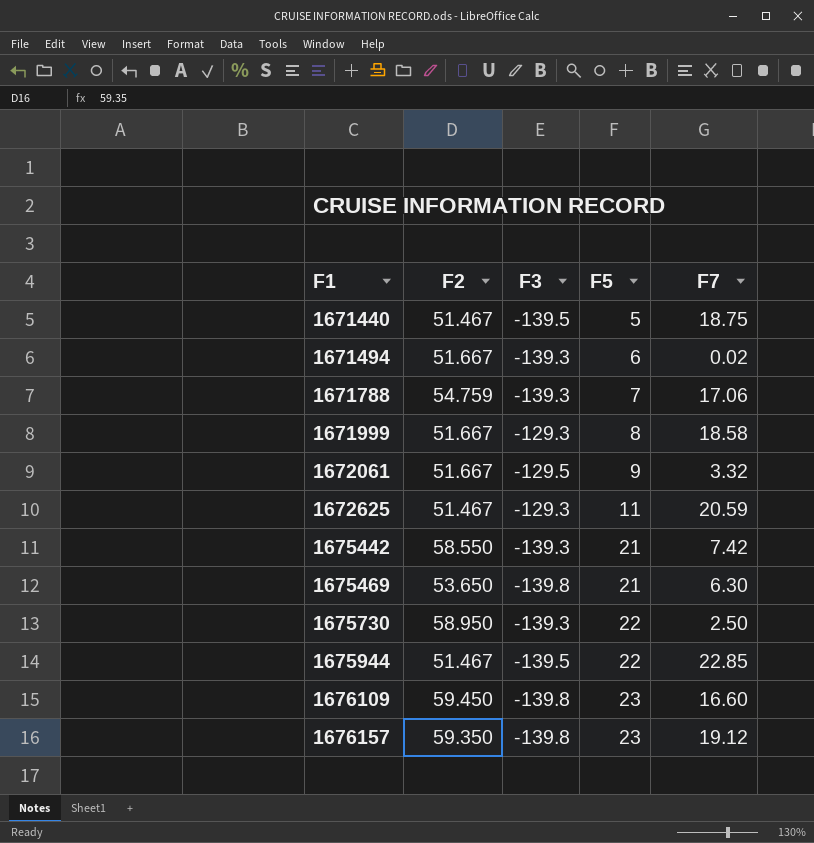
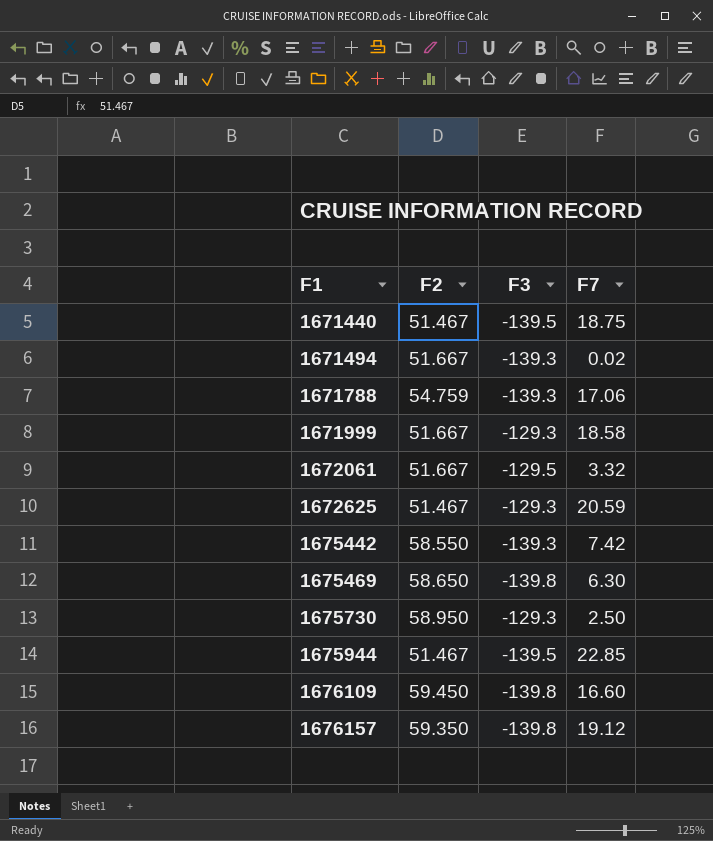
column F5 | position: 4 -> none
1675469 | F2: 53.650 -> 58.650
1675730 | F3: -139.3 -> -129.3

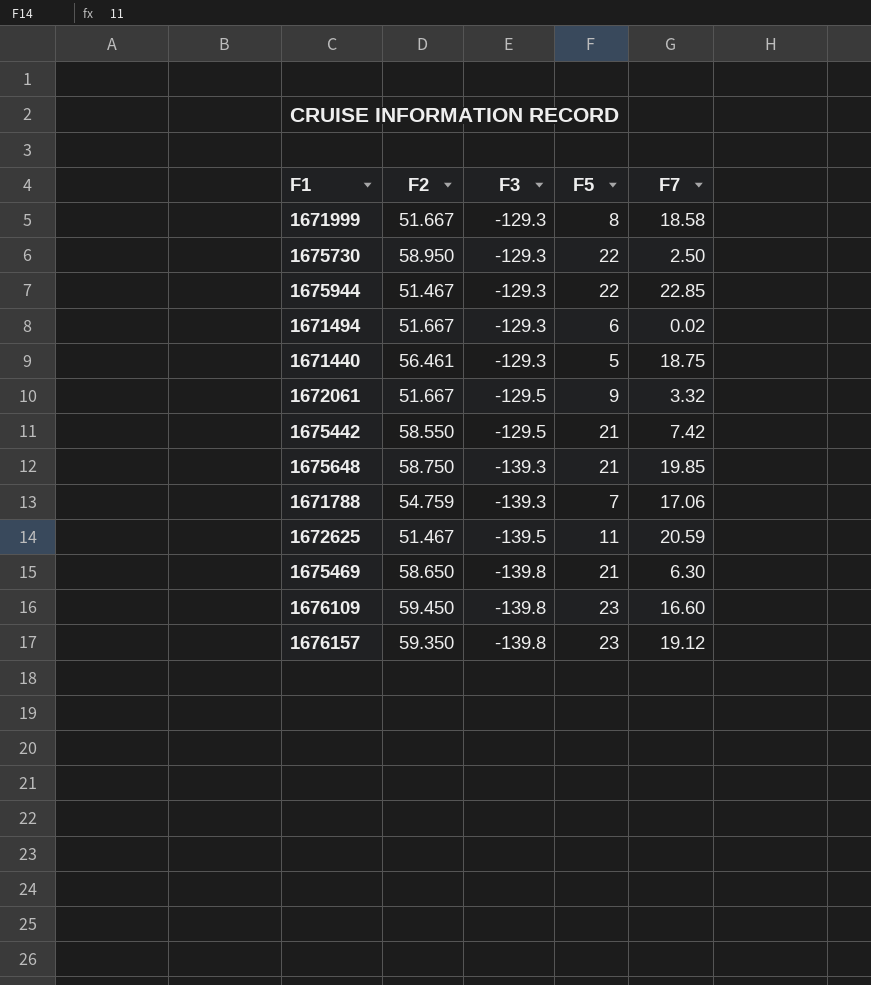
row order: F1 ascending -> F3 descending
column F5 | position: none -> 4
1675944 | F3: -139.5 -> -129.3
1671494 | F3: -139.3 -> -129.3
1671440 | F2: 51.467 -> 56.461
1671440 | F3: -139.5 -> -129.3
1675442 | F3: -139.3 -> -129.5
row 1675648: none -> 58.750 | -139.3 | 21 | 19.85
1672625 | F3: -129.3 -> -139.5

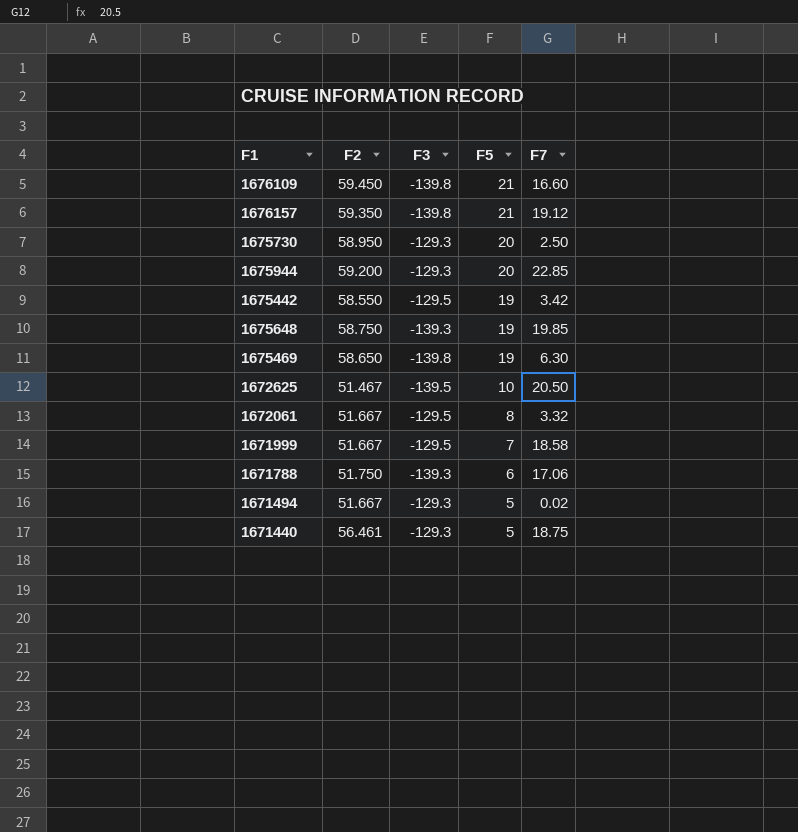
row order: F3 descending -> F5 descending
1676109 | F5: 23 -> 21
1676157 | F5: 23 -> 21
1675730 | F5: 22 -> 20
1675944 | F2: 51.467 -> 59.200
1675944 | F5: 22 -> 20
1675442 | F5: 21 -> 19
1675442 | F7: 7.42 -> 3.42
1675648 | F5: 21 -> 19
1675469 | F5: 21 -> 19
1672625 | F5: 11 -> 10
1672625 | F7: 20.59 -> 20.50
1672061 | F5: 9 -> 8
1671999 | F3: -129.3 -> -129.5
1671999 | F5: 8 -> 7
1671788 | F2: 54.759 -> 51.750
1671788 | F5: 7 -> 6
1671494 | F5: 6 -> 5

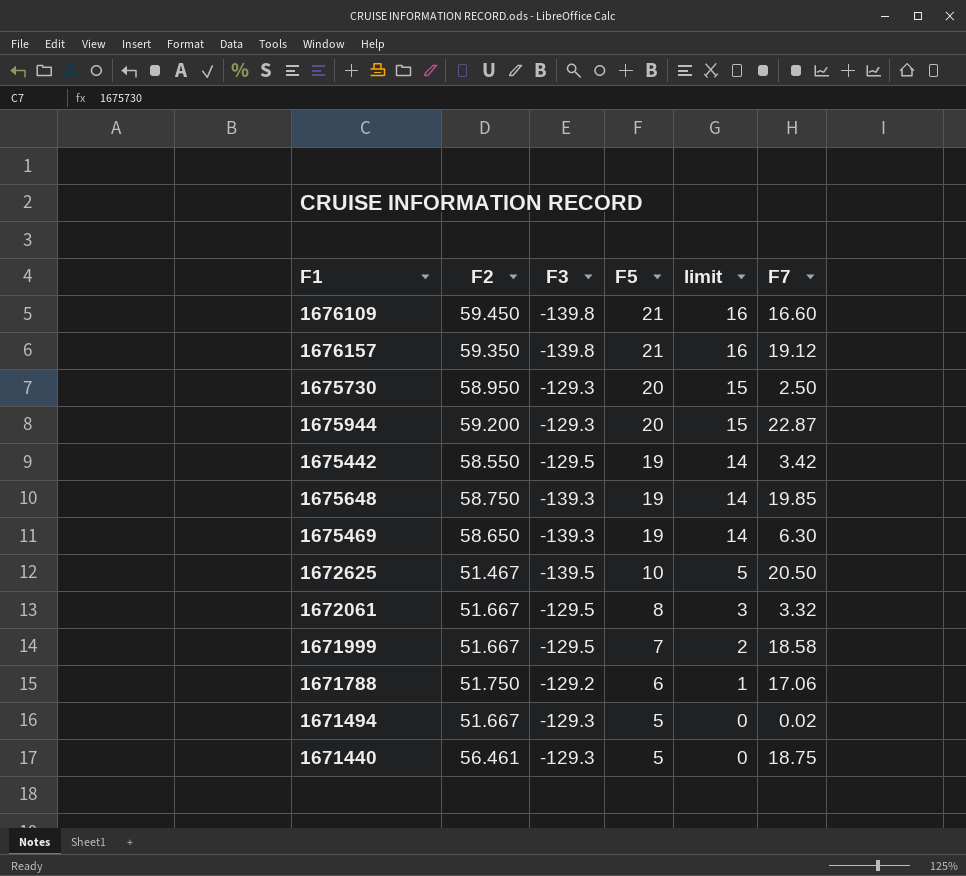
column limit | formula: none -> [F5] - 5
1675944 | F7: 22.85 -> 22.87
1675469 | F3: -139.8 -> -139.3
1671788 | F3: -139.3 -> -129.2

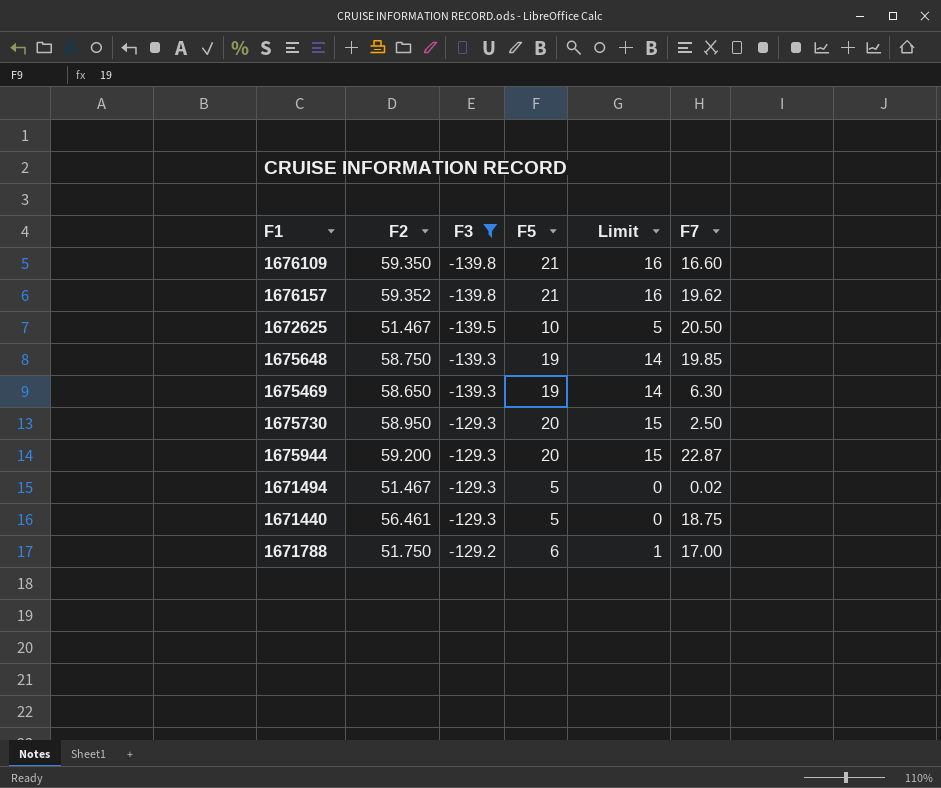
filter: none -> F3 != -129.5
row order: F5 descending -> F3 ascending
column name: limit -> Limit
1676109 | F2: 59.450 -> 59.350
1676157 | F2: 59.350 -> 59.352
1676157 | F7: 19.12 -> 19.62
1671494 | F2: 51.667 -> 51.467
1671788 | F7: 17.06 -> 17.00

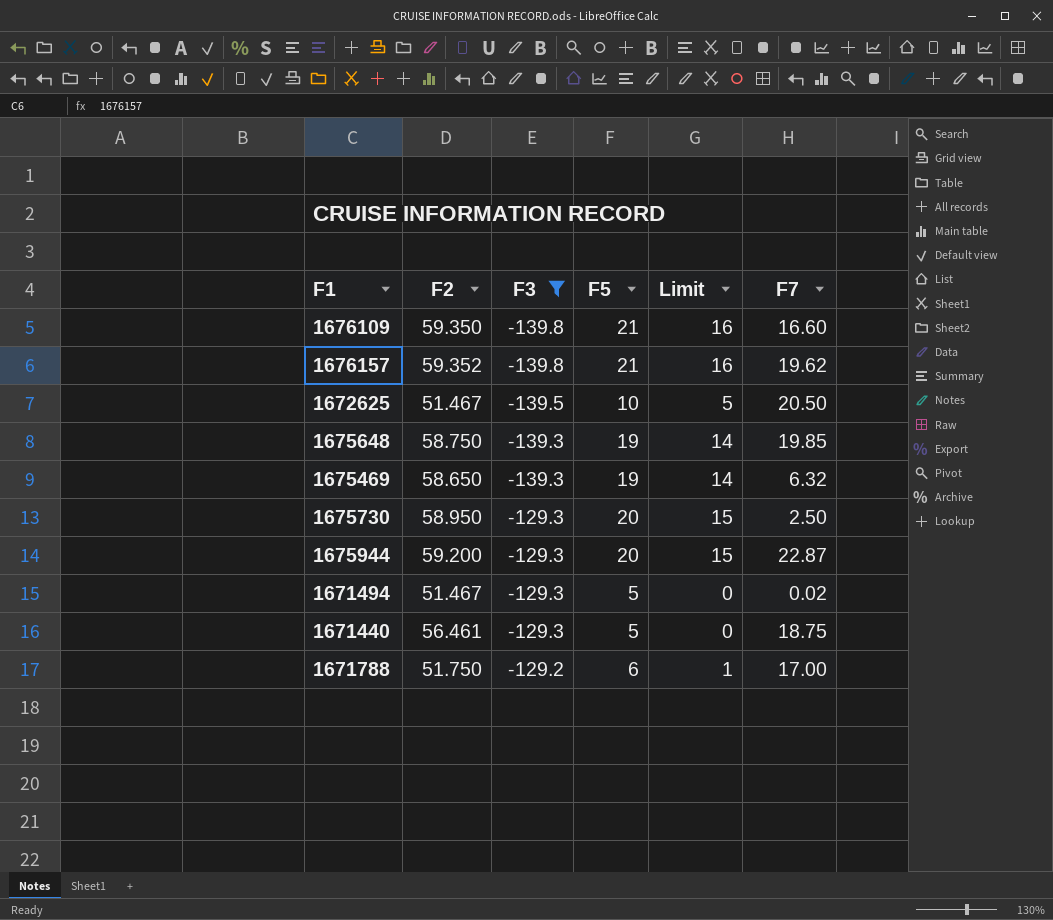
1675469 | F7: 6.30 -> 6.32

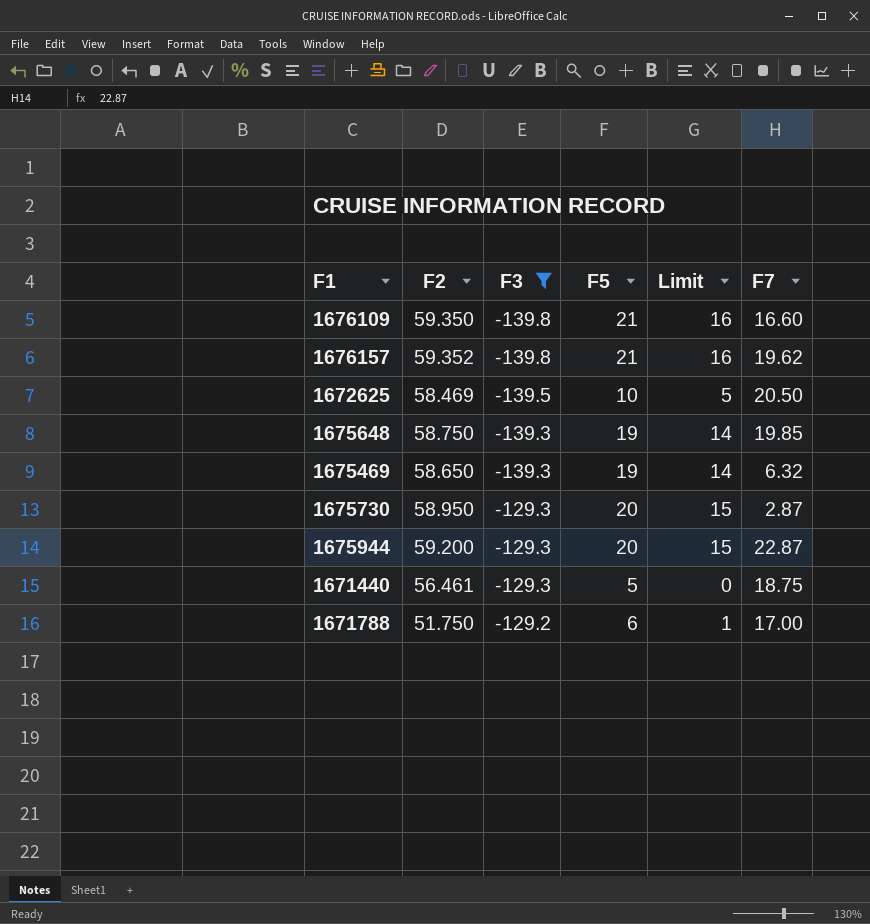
row 1671494: 51.467 | -129.3 | 5 | 0 | 0.02 -> none
1672625 | F2: 51.467 -> 58.469
1675730 | F7: 2.50 -> 2.87

